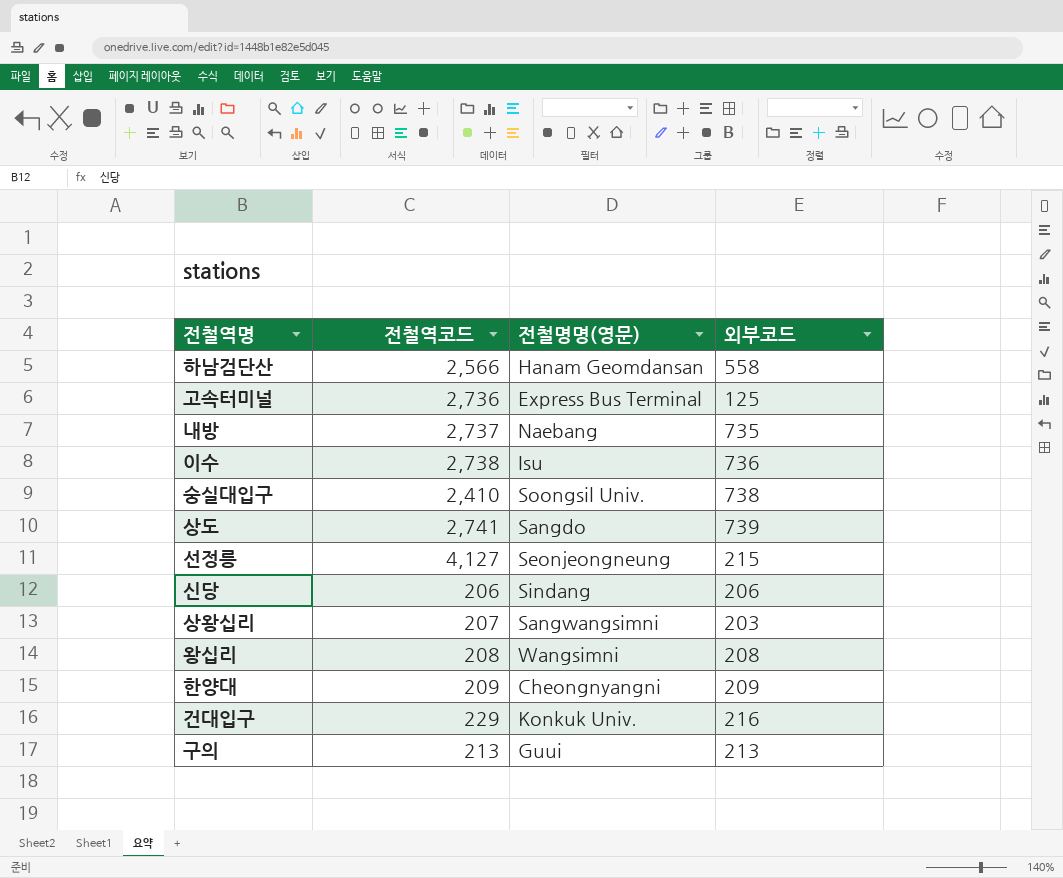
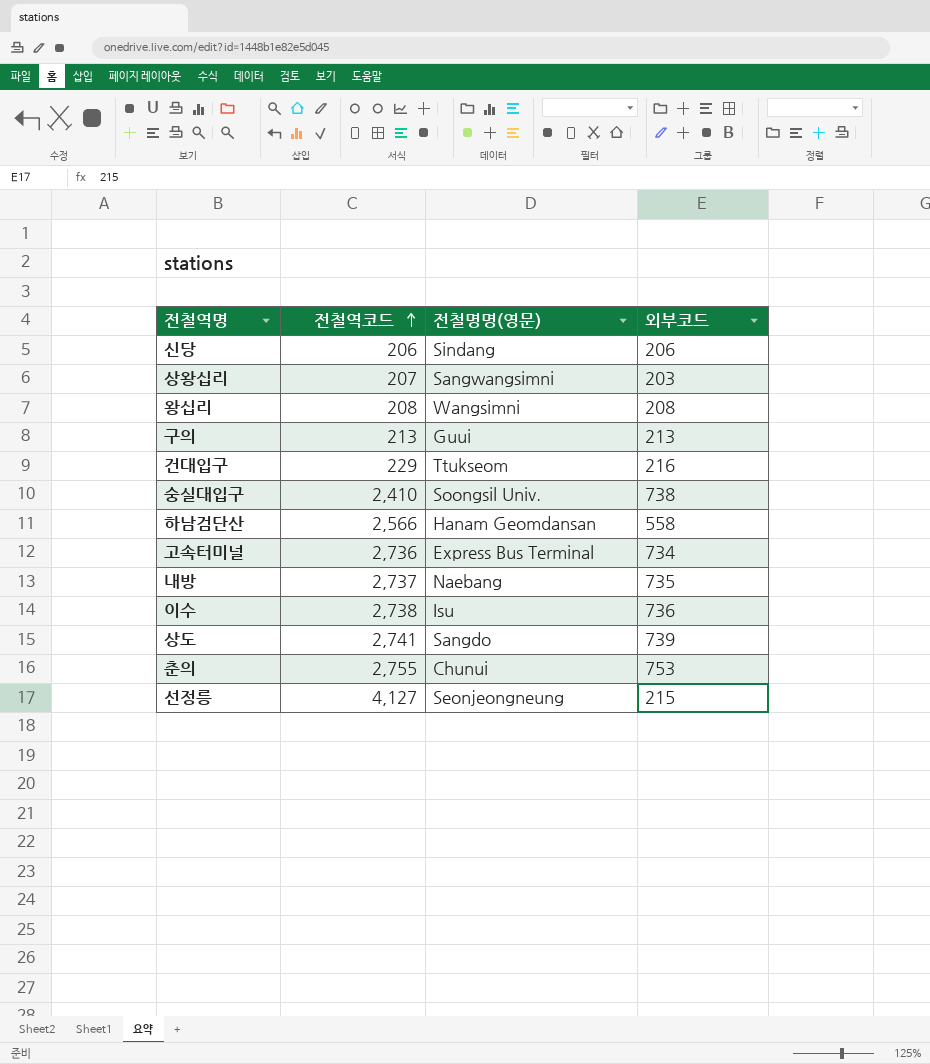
row order: none -> 전철역코드 ascending
row 한양대: 209 | Cheongnyangni | 209 -> none
건대입구 | 전철명명(영문): Konkuk Univ. -> Ttukseom
고속터미널 | 외부코드: 125 -> 734
row 춘의: none -> 2,755 | Chunui | 753

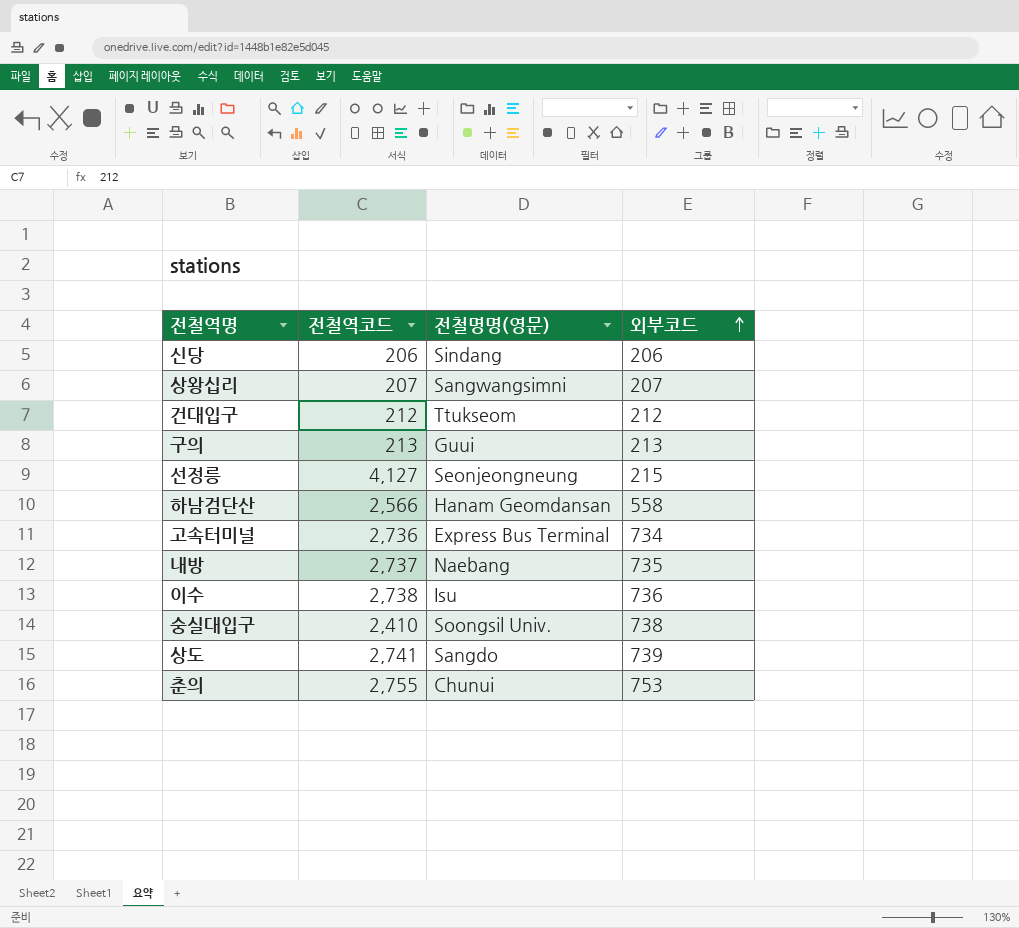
row order: 전철역코드 ascending -> 외부코드 ascending
row 왕십리: 208 | Wangsimni | 208 -> none
상왕십리 | 외부코드: 203 -> 207
건대입구 | 전철역코드: 229 -> 212
건대입구 | 외부코드: 216 -> 212

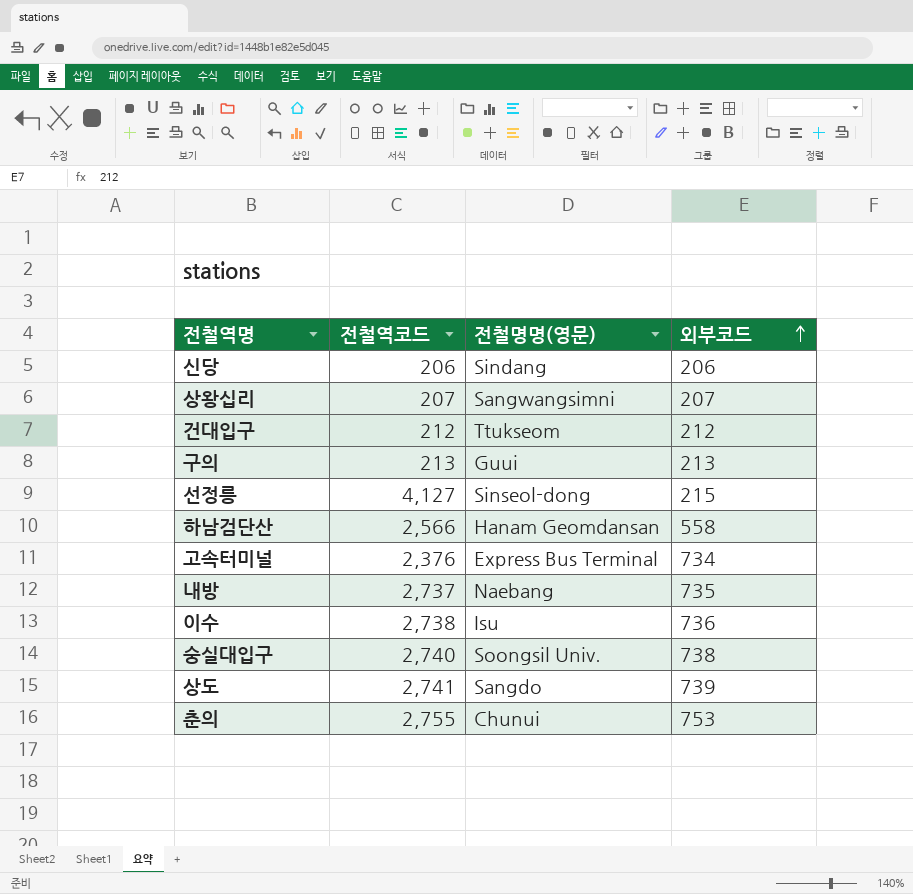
선정릉 | 전철명명(영문): Seonjeongneung -> Sinseol-dong
고속터미널 | 전철역코드: 2,736 -> 2,376
숭실대입구 | 전철역코드: 2,410 -> 2,740

